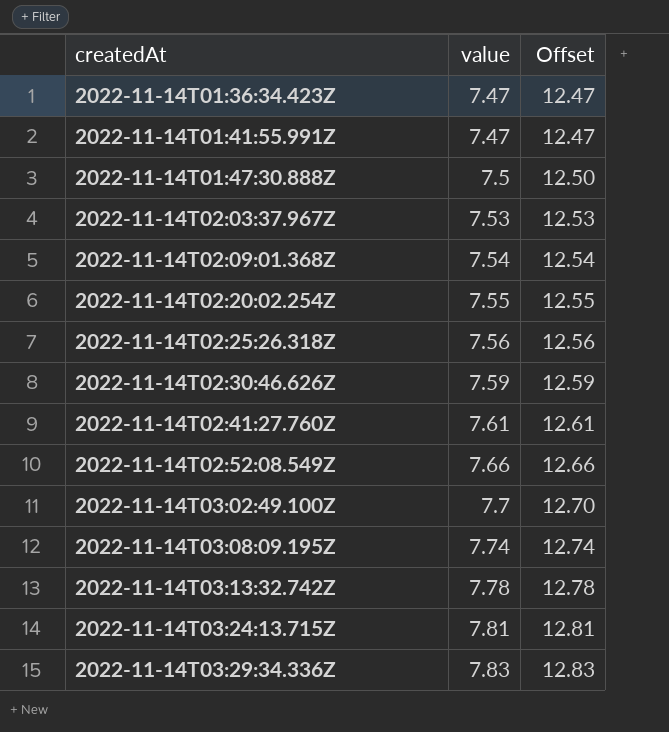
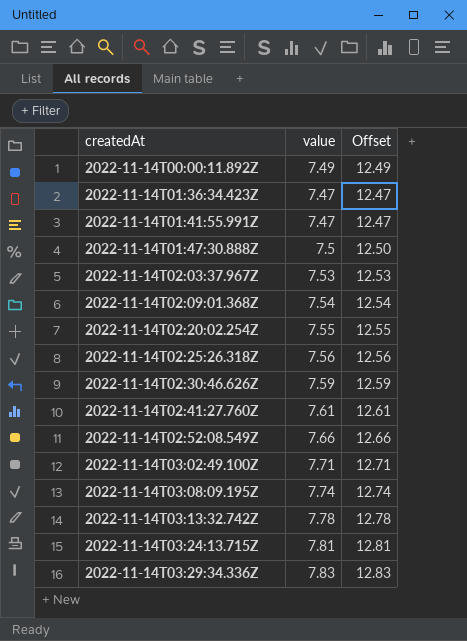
row 2022-11-14T00:00:11.892Z: none -> 7.49 | 12.49
2022-11-14T03:02:49.100Z | value: 7.7 -> 7.71
2022-11-14T03:02:49.100Z | Offset: 12.70 -> 12.71

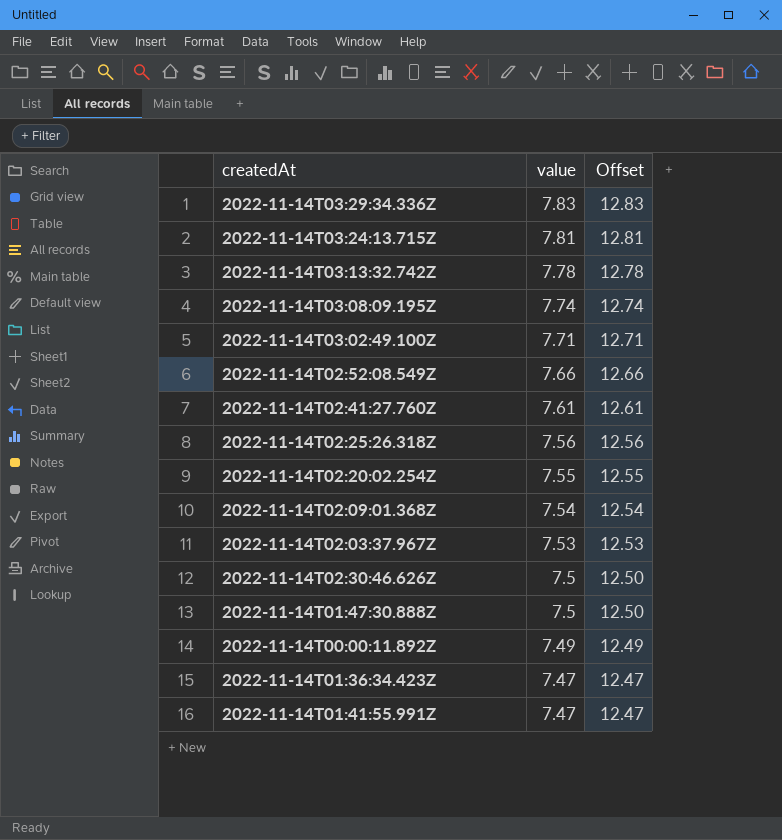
row order: createdAt ascending -> value descending
2022-11-14T02:30:46.626Z | value: 7.59 -> 7.5
2022-11-14T02:30:46.626Z | Offset: 12.59 -> 12.50

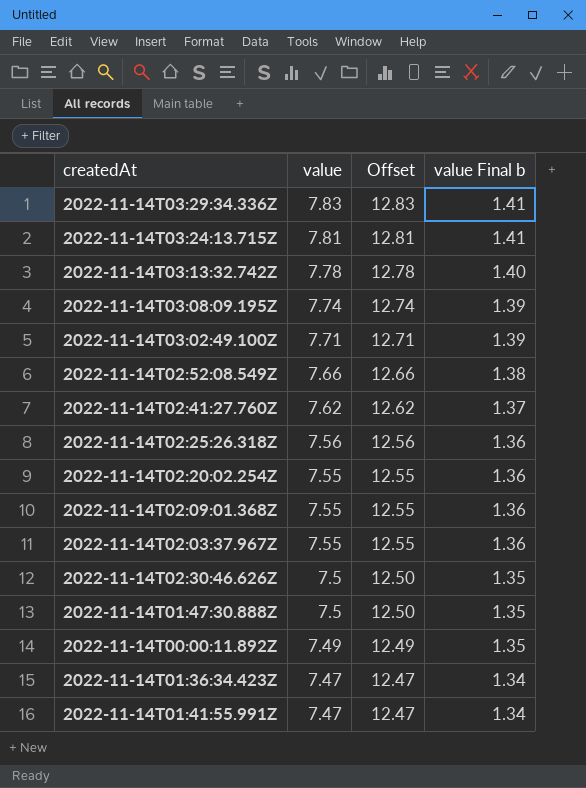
column value Final b | formula: none -> [value] * 0.18
2022-11-14T02:41:27.760Z | value: 7.61 -> 7.62
2022-11-14T02:41:27.760Z | Offset: 12.61 -> 12.62
2022-11-14T02:09:01.368Z | value: 7.54 -> 7.55
2022-11-14T02:09:01.368Z | Offset: 12.54 -> 12.55
2022-11-14T02:03:37.967Z | value: 7.53 -> 7.55
2022-11-14T02:03:37.967Z | Offset: 12.53 -> 12.55

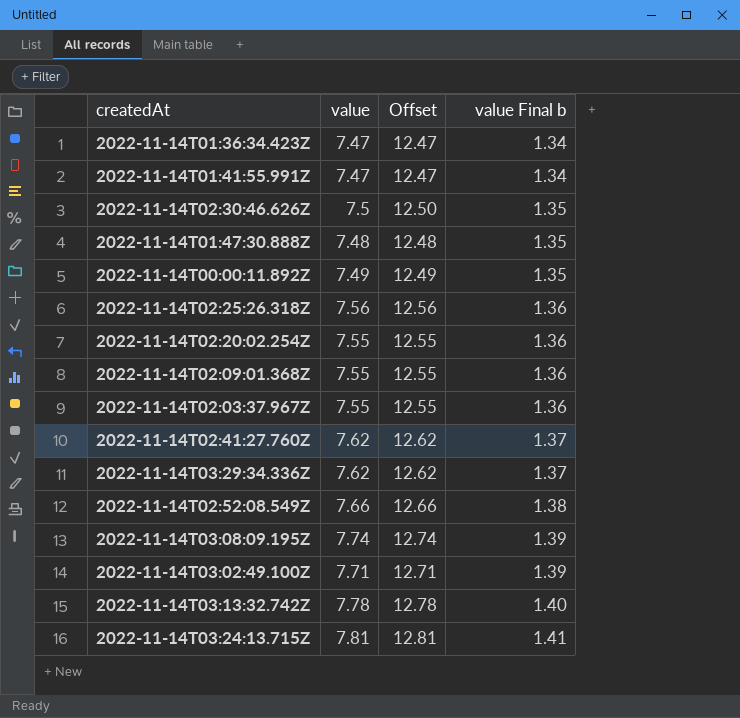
row order: value descending -> value Final b ascending
2022-11-14T01:47:30.888Z | value: 7.5 -> 7.48
2022-11-14T01:47:30.888Z | Offset: 12.50 -> 12.48
2022-11-14T03:29:34.336Z | value: 7.83 -> 7.62
2022-11-14T03:29:34.336Z | Offset: 12.83 -> 12.62
2022-11-14T03:29:34.336Z | value Final b: 1.41 -> 1.37

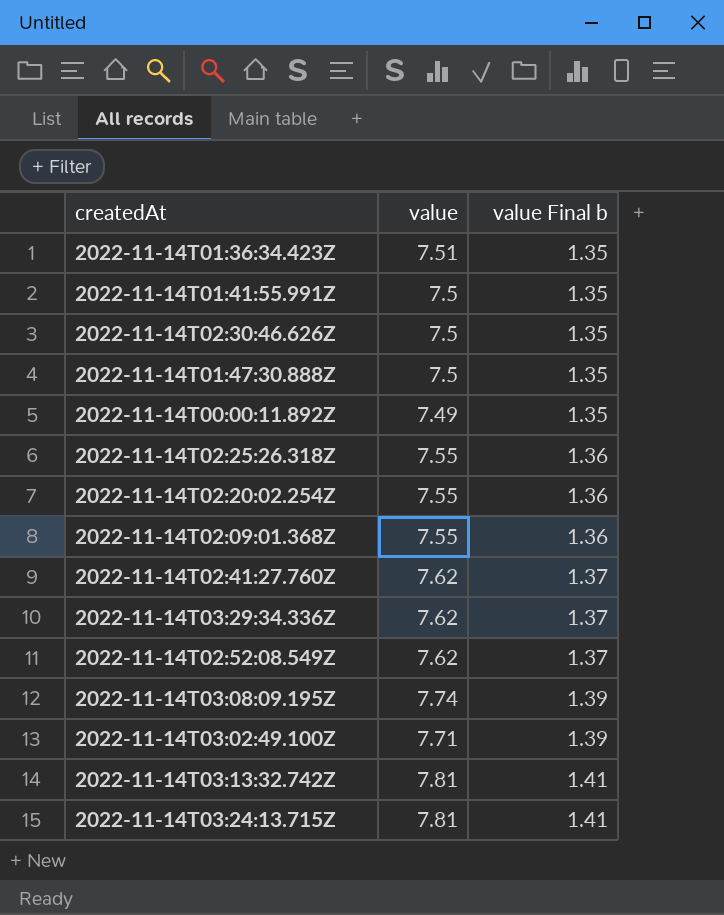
column Offset | formula: [value] + 5 -> none
row 2022-11-14T02:03:37.967Z: 7.55 | 12.55 | 1.36 -> none
2022-11-14T01:36:34.423Z | value: 7.47 -> 7.51
2022-11-14T01:36:34.423Z | value Final b: 1.34 -> 1.35
2022-11-14T01:41:55.991Z | value: 7.47 -> 7.5
2022-11-14T01:41:55.991Z | value Final b: 1.34 -> 1.35
2022-11-14T01:47:30.888Z | value: 7.48 -> 7.5
2022-11-14T02:25:26.318Z | value: 7.56 -> 7.55
2022-11-14T02:52:08.549Z | value: 7.66 -> 7.62
2022-11-14T02:52:08.549Z | value Final b: 1.38 -> 1.37
2022-11-14T03:13:32.742Z | value: 7.78 -> 7.81
2022-11-14T03:13:32.742Z | value Final b: 1.40 -> 1.41

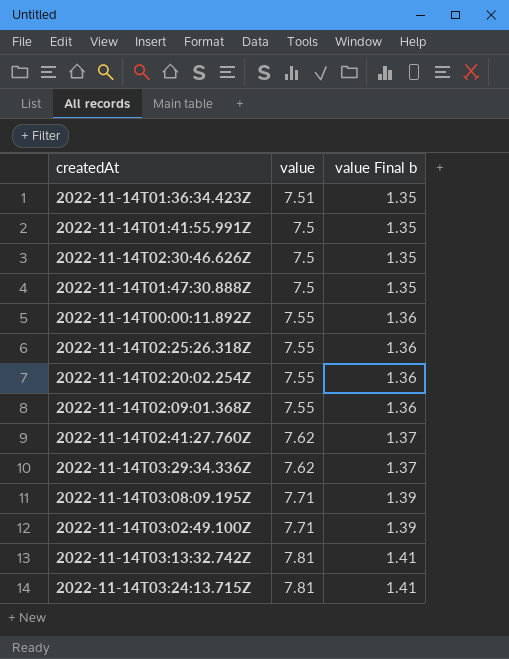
row 2022-11-14T02:52:08.549Z: 7.62 | 1.37 -> none
2022-11-14T00:00:11.892Z | value: 7.49 -> 7.55
2022-11-14T00:00:11.892Z | value Final b: 1.35 -> 1.36
2022-11-14T03:08:09.195Z | value: 7.74 -> 7.71

